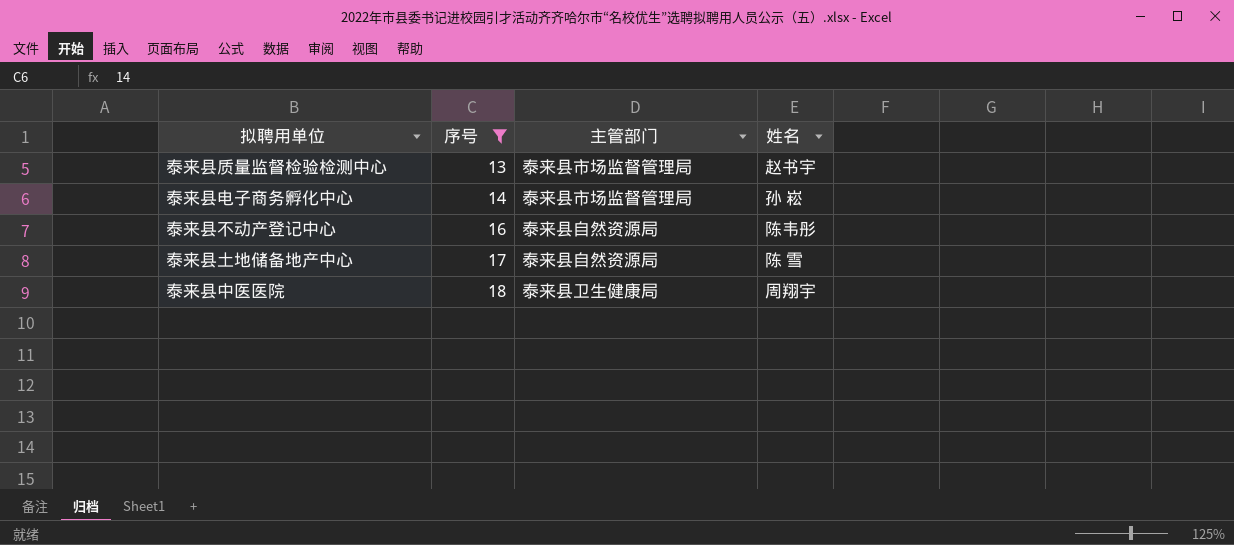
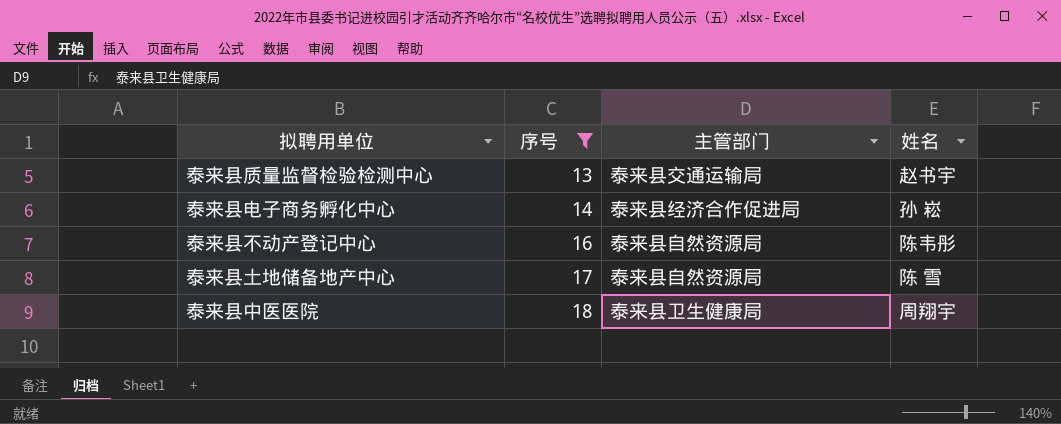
泰来县质量监督检验检测中心 | 主管部门: 泰来县市场监督管理局 -> 泰来县交通运输局
泰来县电子商务孵化中心 | 主管部门: 泰来县市场监督管理局 -> 泰来县经济合作促进局

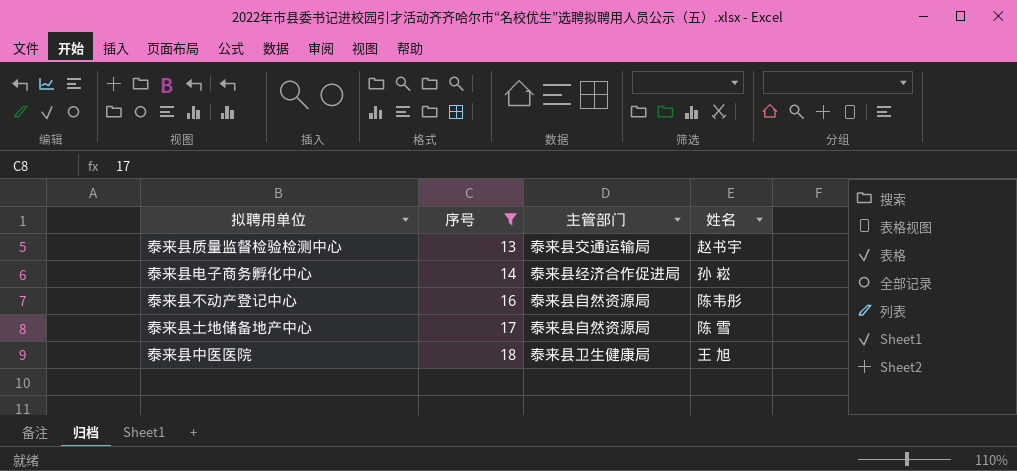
泰来县中医医院 | 姓名: 周翔宇 -> 王 旭

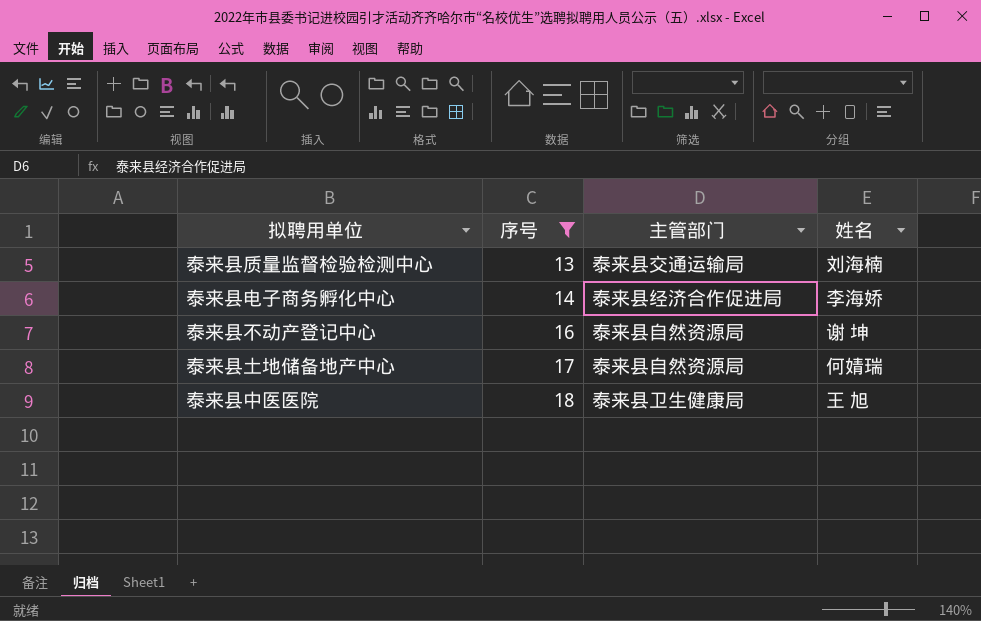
泰来县质量监督检验检测中心 | 姓名: 赵书宇 -> 刘海楠
泰来县电子商务孵化中心 | 姓名: 孙 崧 -> 李海娇
泰来县不动产登记中心 | 姓名: 陈韦彤 -> 谢 坤
泰来县土地储备地产中心 | 姓名: 陈 雪 -> 何婧瑞

